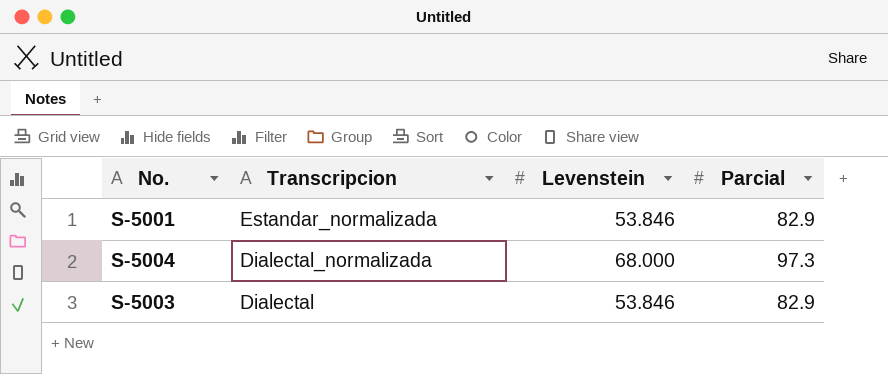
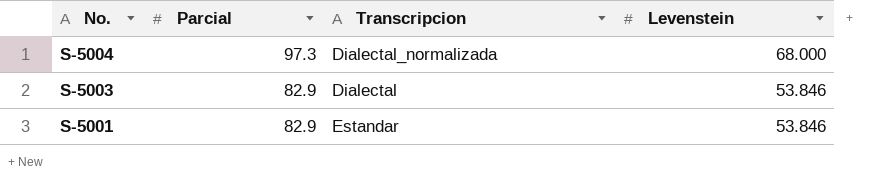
row order: Transcripcion descending -> No. descending
column Parcial | position: 4 -> 2
S-5001 | Transcripcion: Estandar_normalizada -> Estandar

